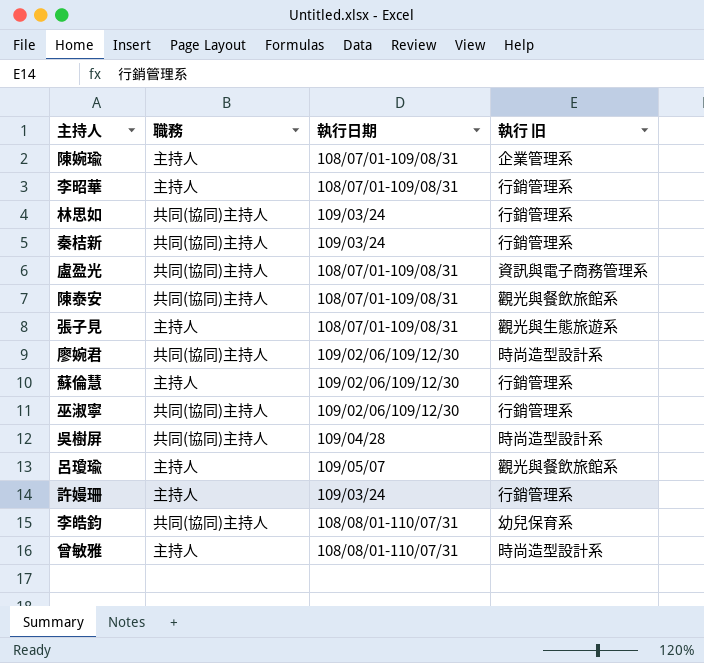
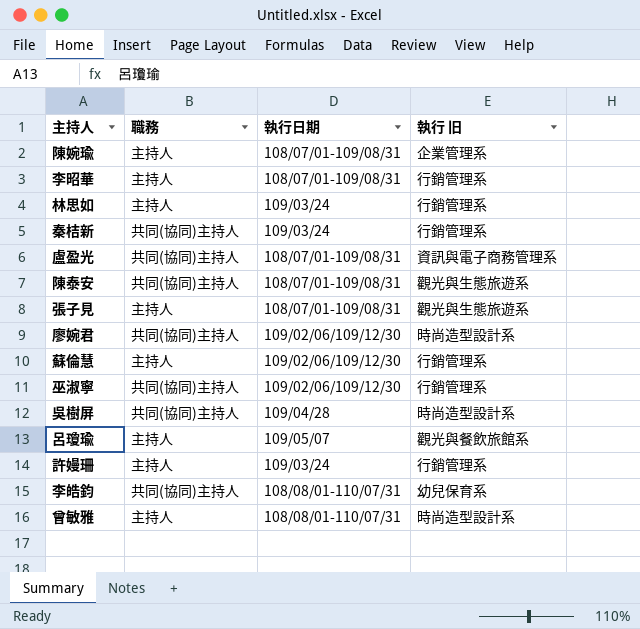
林思如 | 職務: 共同(協同)主持人 -> 主持人
陳泰安 | 執行 旧: 觀光與餐飲旅館系 -> 觀光與生態旅遊系

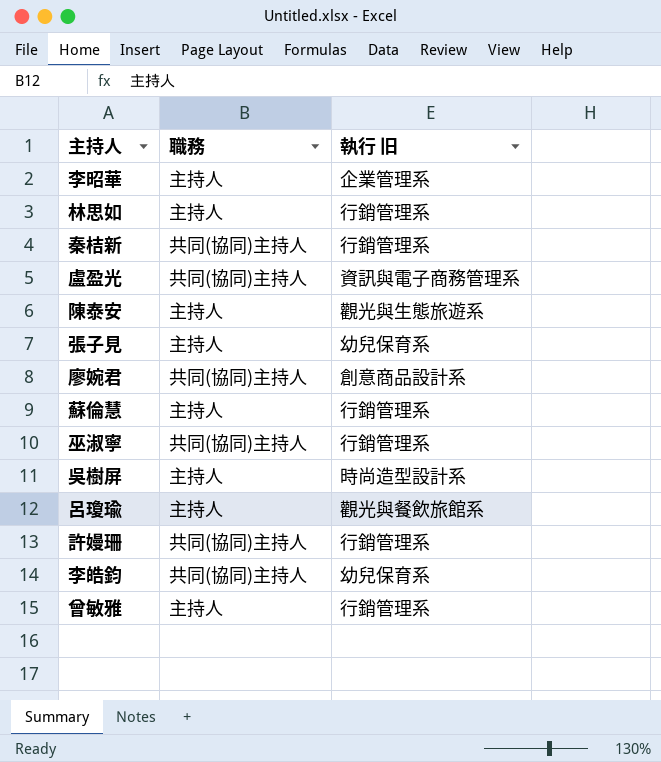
column 執行日期 | position: 3 -> none
row 陳婉瑜: 主持人 | 108/07/01-109/08/31 | 企業管理系 -> none
李昭華 | 執行 旧: 行銷管理系 -> 企業管理系
陳泰安 | 職務: 共同(協同)主持人 -> 主持人
張子見 | 執行 旧: 觀光與生態旅遊系 -> 幼兒保育系
廖婉君 | 執行 旧: 時尚造型設計系 -> 創意商品設計系
吳樹屏 | 職務: 共同(協同)主持人 -> 主持人
許嫚珊 | 職務: 主持人 -> 共同(協同)主持人
曾敏雅 | 執行 旧: 時尚造型設計系 -> 行銷管理系

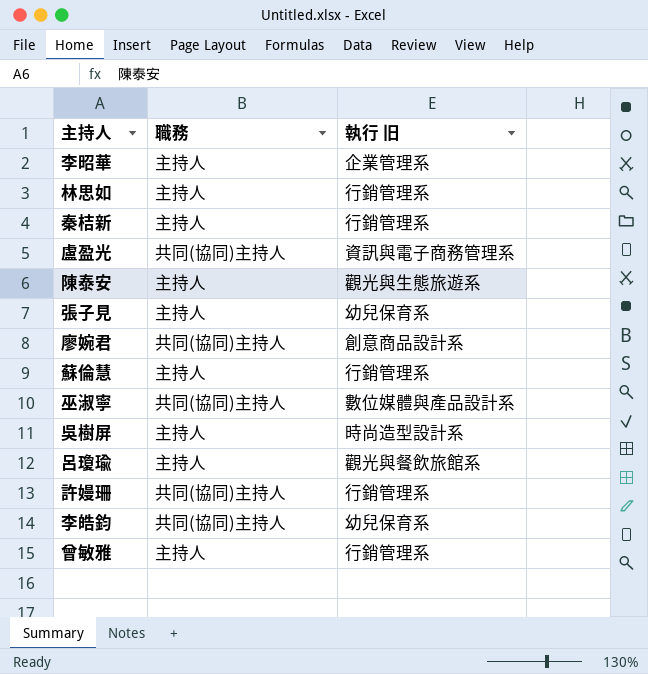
秦桔新 | 職務: 共同(協同)主持人 -> 主持人
巫淑寧 | 執行 旧: 行銷管理系 -> 數位媒體與產品設計系

